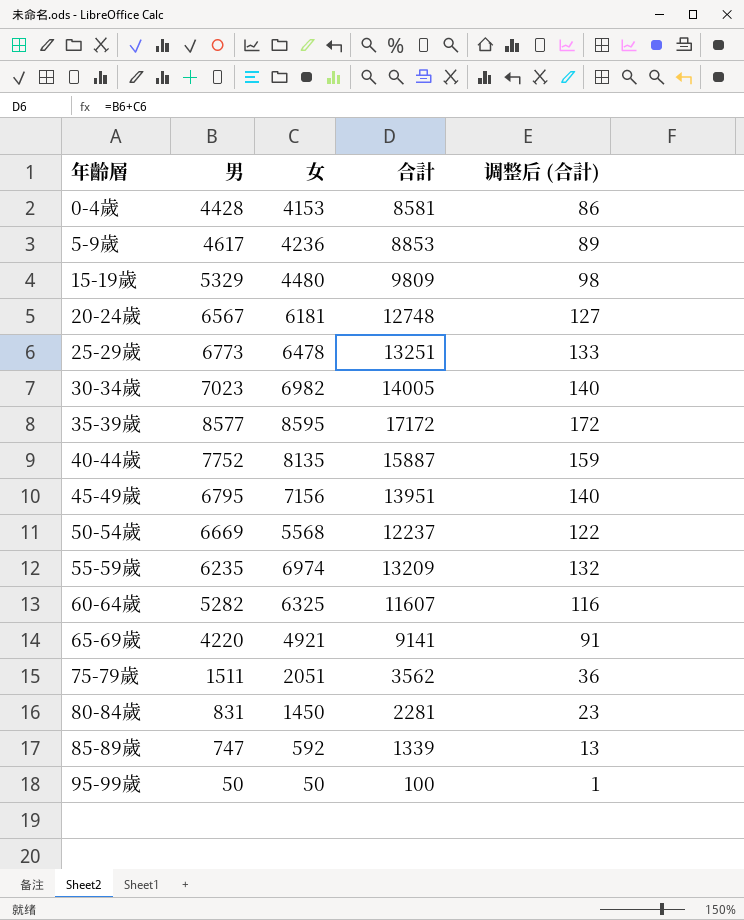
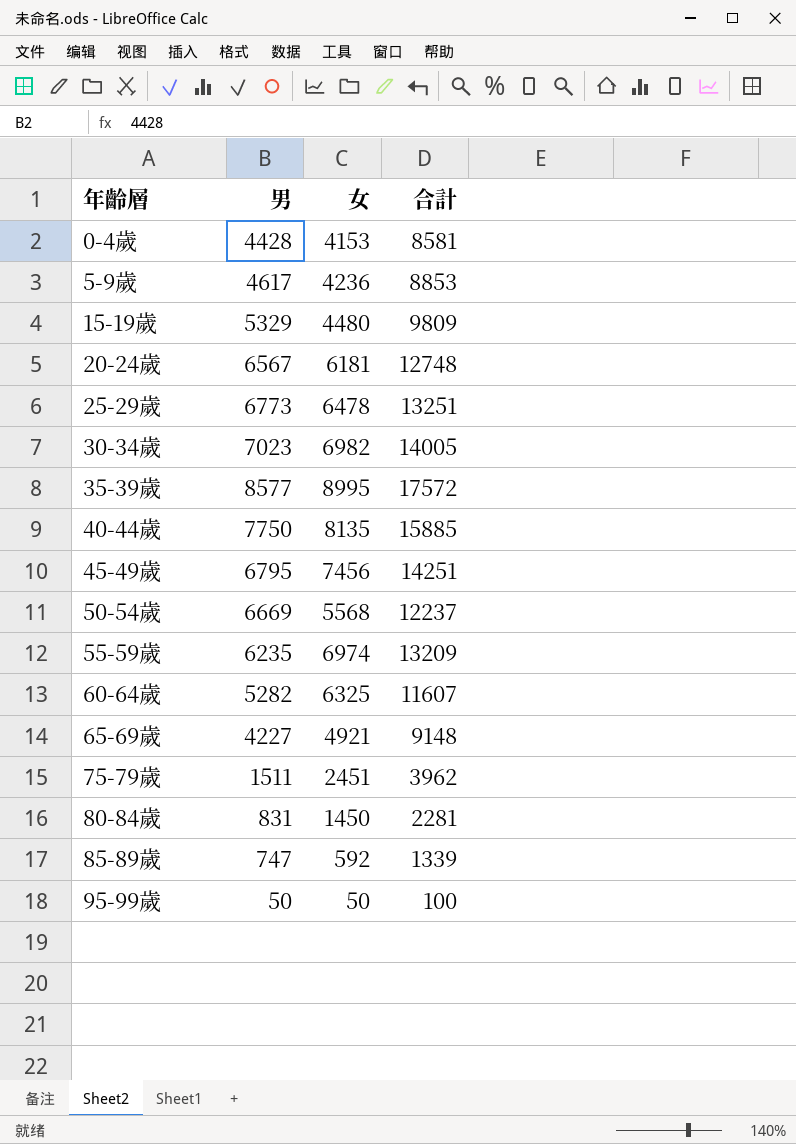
column 调整后 (合計) | formula: [合計] * 0.01 -> none
35-39歲 | 女: 8595 -> 8995
35-39歲 | 合計: 17172 -> 17572
40-44歲 | 男: 7752 -> 7750
40-44歲 | 合計: 15887 -> 15885
45-49歲 | 女: 7156 -> 7456
45-49歲 | 合計: 13951 -> 14251
65-69歲 | 男: 4220 -> 4227
65-69歲 | 合計: 9141 -> 9148
75-79歲 | 女: 2051 -> 2451
75-79歲 | 合計: 3562 -> 3962

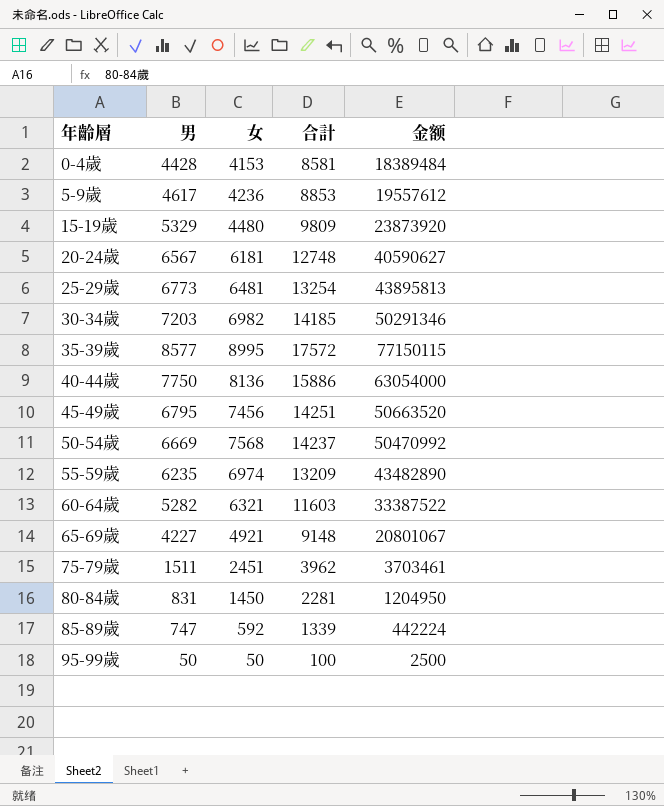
column 金额 | formula: none -> [男] * [女]
25-29歲 | 女: 6478 -> 6481
25-29歲 | 合計: 13251 -> 13254
30-34歲 | 男: 7023 -> 7203
30-34歲 | 合計: 14005 -> 14185
40-44歲 | 女: 8135 -> 8136
40-44歲 | 合計: 15885 -> 15886
50-54歲 | 女: 5568 -> 7568
50-54歲 | 合計: 12237 -> 14237
60-64歲 | 女: 6325 -> 6321
60-64歲 | 合計: 11607 -> 11603

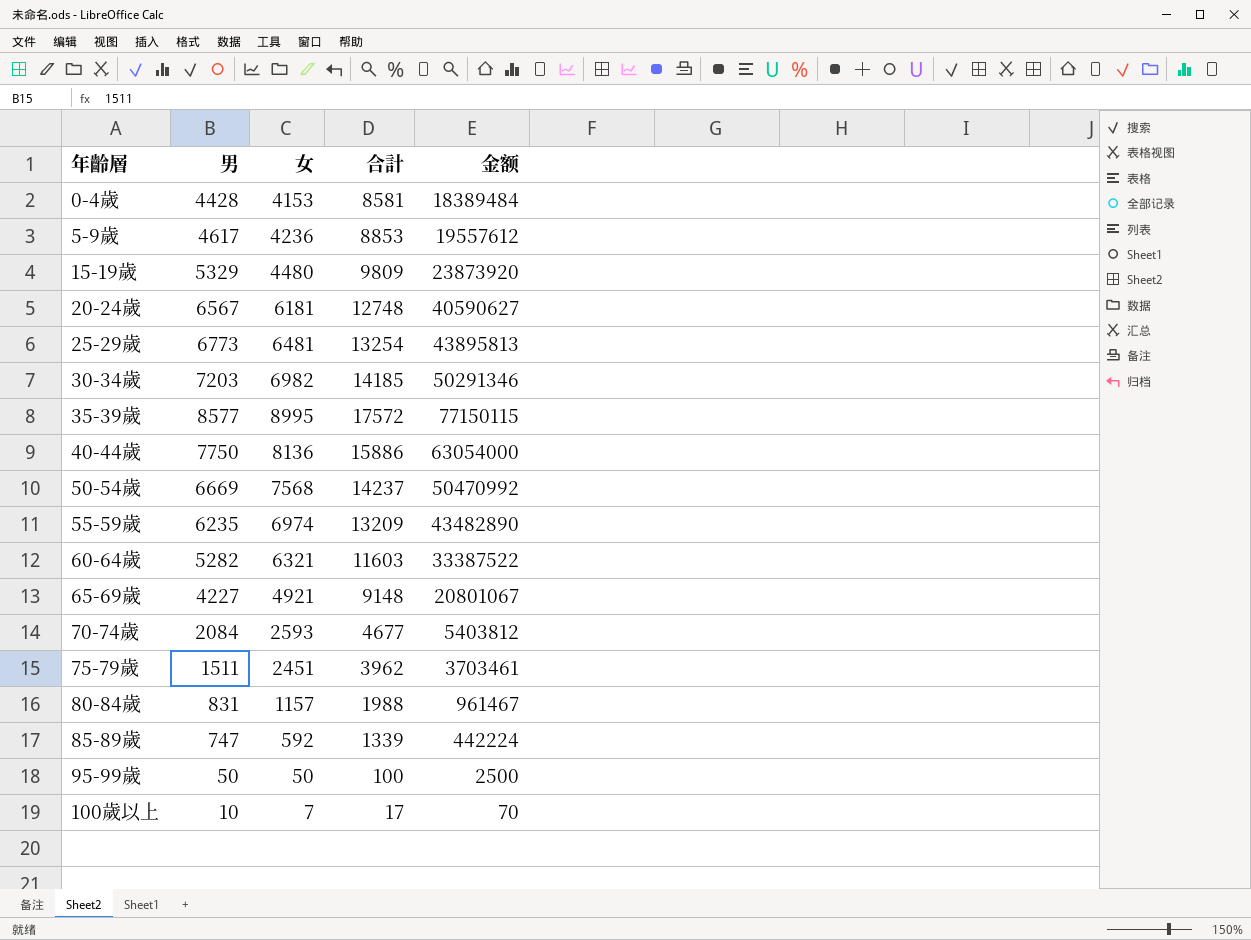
row 45-49歲: 6795 | 7456 | 14251 | 50663520 -> none
row 70-74歲: none -> 2084 | 2593 | 4677 | 5403812
80-84歲 | 女: 1450 -> 1157
80-84歲 | 合計: 2281 -> 1988
80-84歲 | 金额: 1204950 -> 961467
row 100歲以上: none -> 10 | 7 | 17 | 70

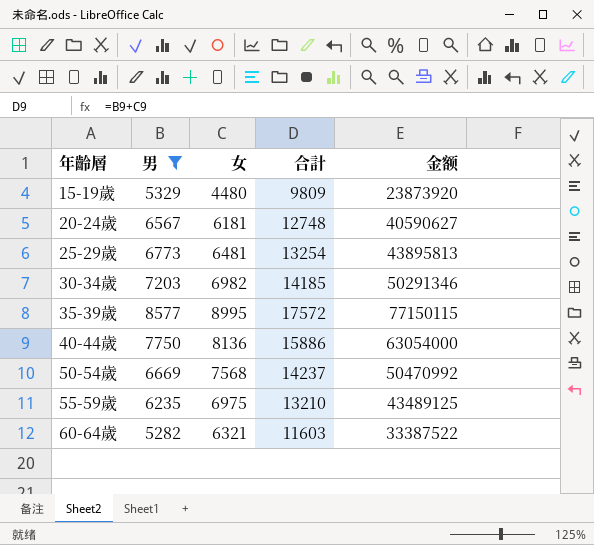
filter: none -> 男 >= 5282
55-59歲 | 女: 6974 -> 6975
55-59歲 | 合計: 13209 -> 13210
55-59歲 | 金额: 43482890 -> 43489125

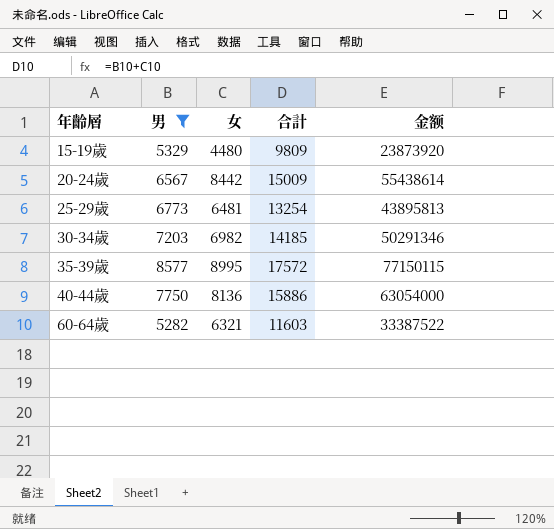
row 50-54歲: 6669 | 7568 | 14237 | 50470992 -> none
row 55-59歲: 6235 | 6975 | 13210 | 43489125 -> none
20-24歲 | 女: 6181 -> 8442
20-24歲 | 合計: 12748 -> 15009
20-24歲 | 金额: 40590627 -> 55438614

